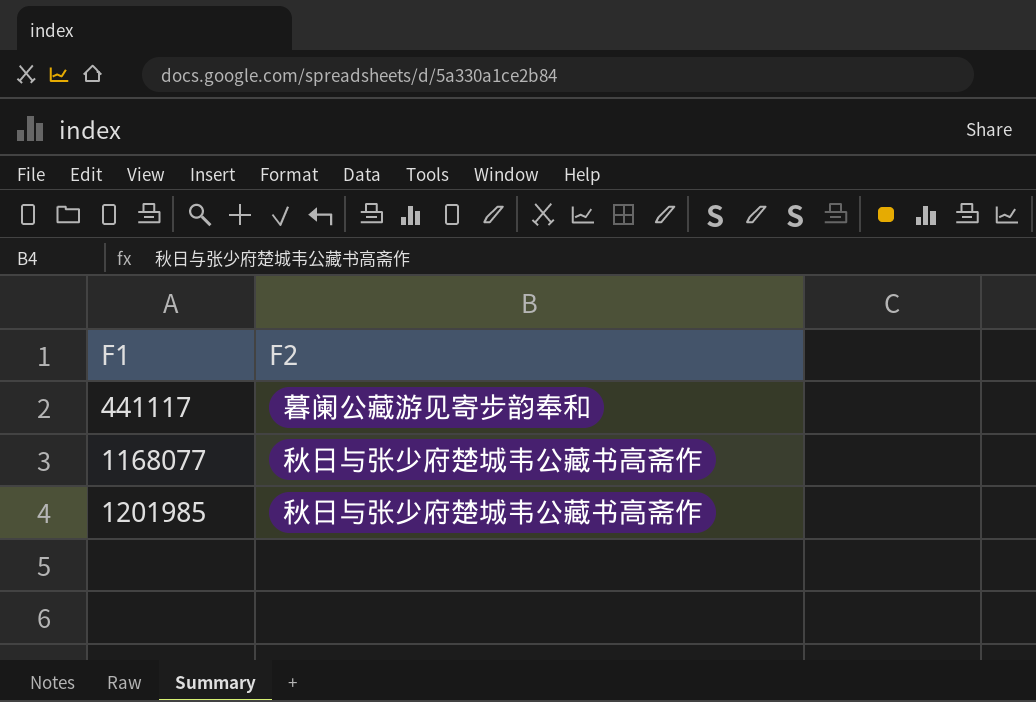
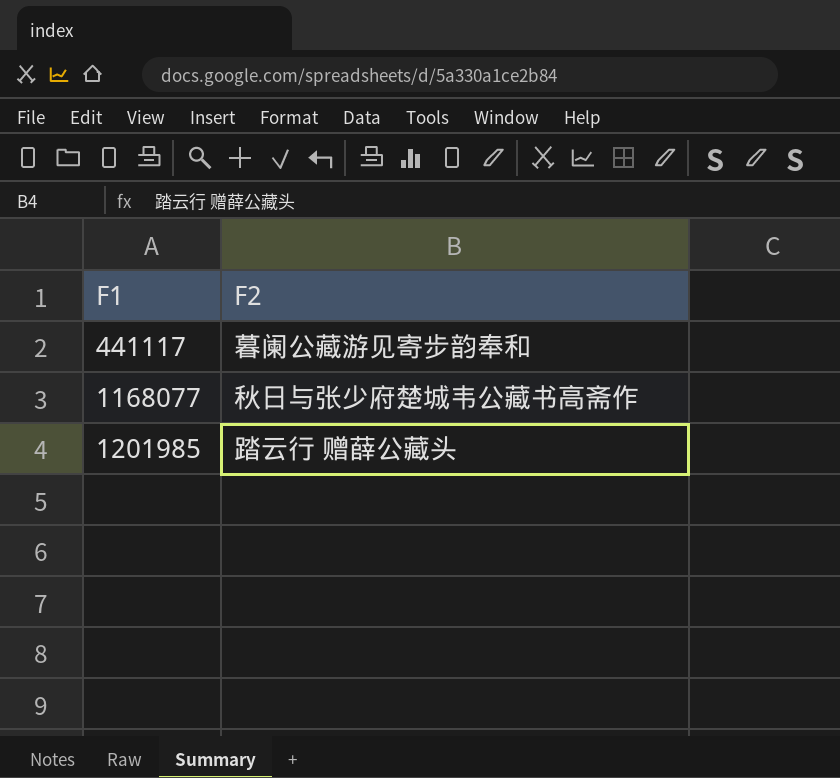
1201985 | F2: 秋日与张少府楚城韦公藏书高斋作 -> 踏云行 赠薛公藏头

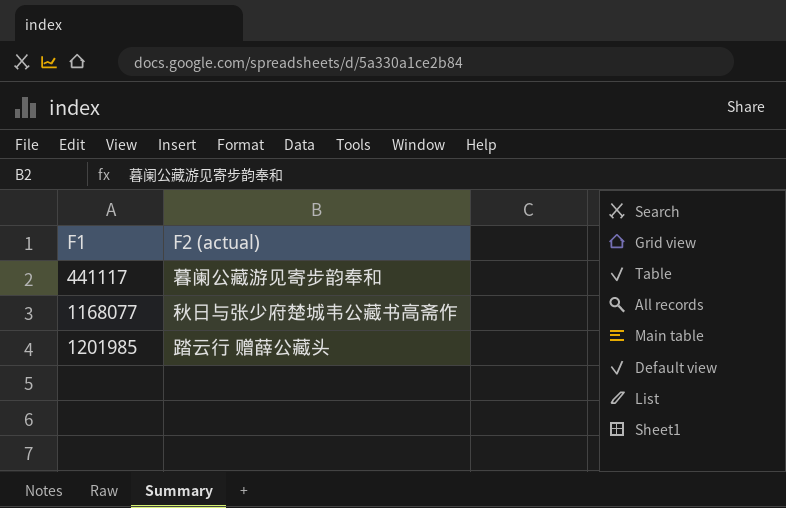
column name: F2 -> F2 (actual)

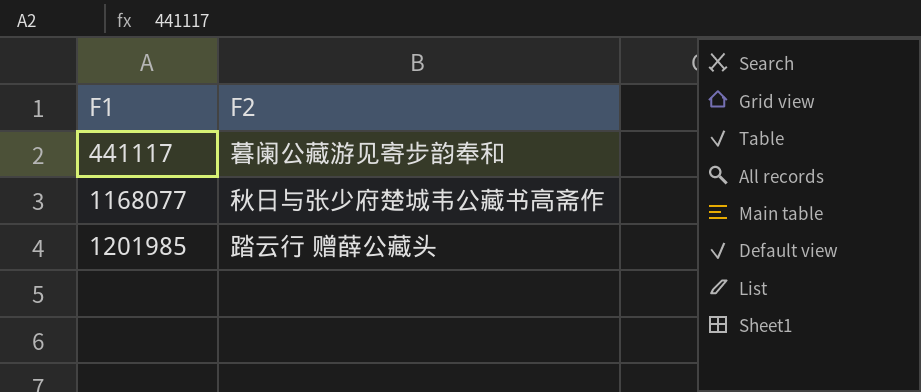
column name: F2 (actual) -> F2

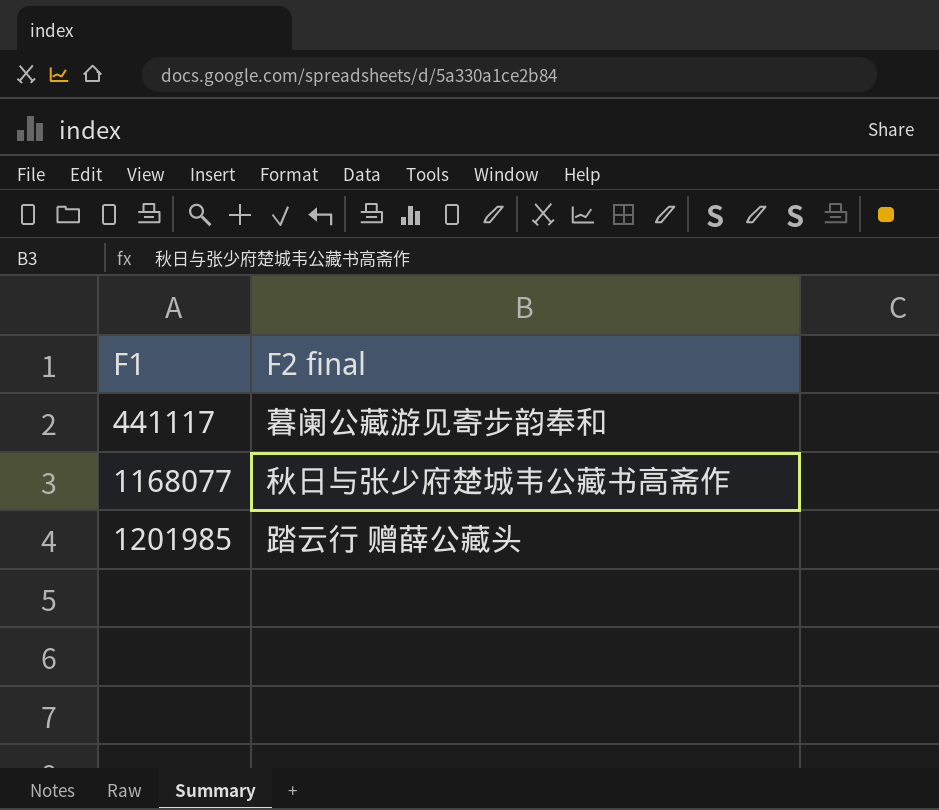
column name: F2 -> F2 final

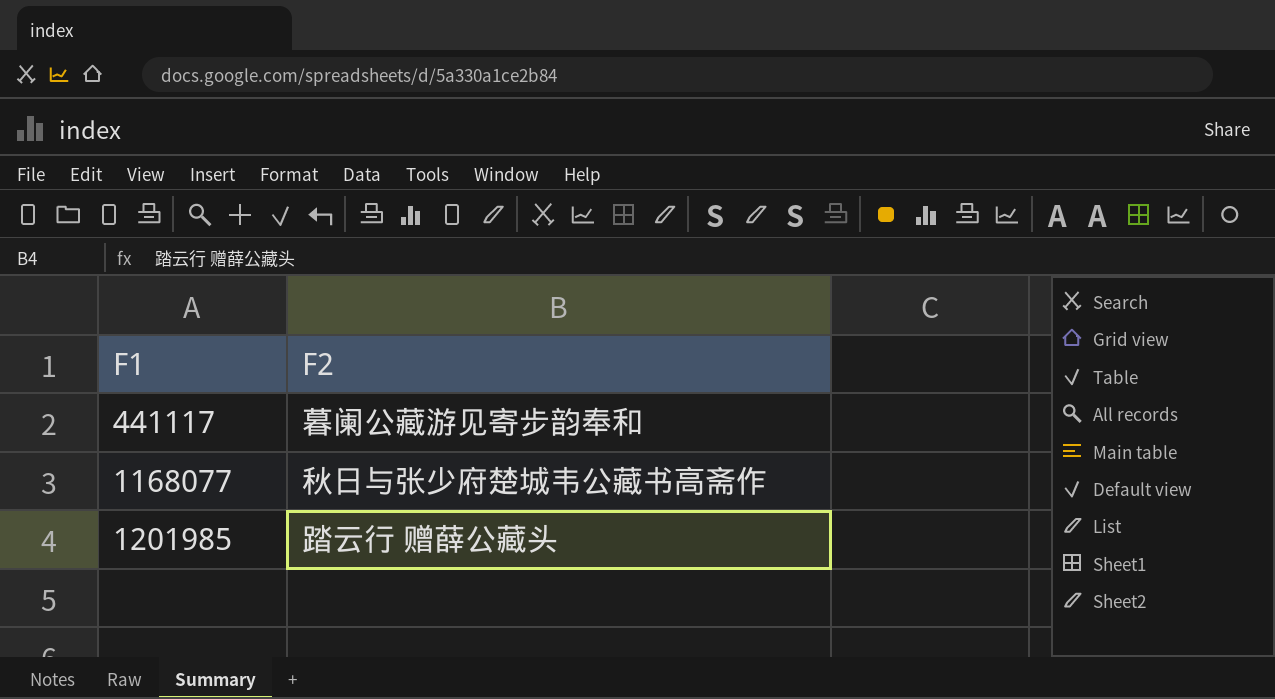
column name: F2 final -> F2

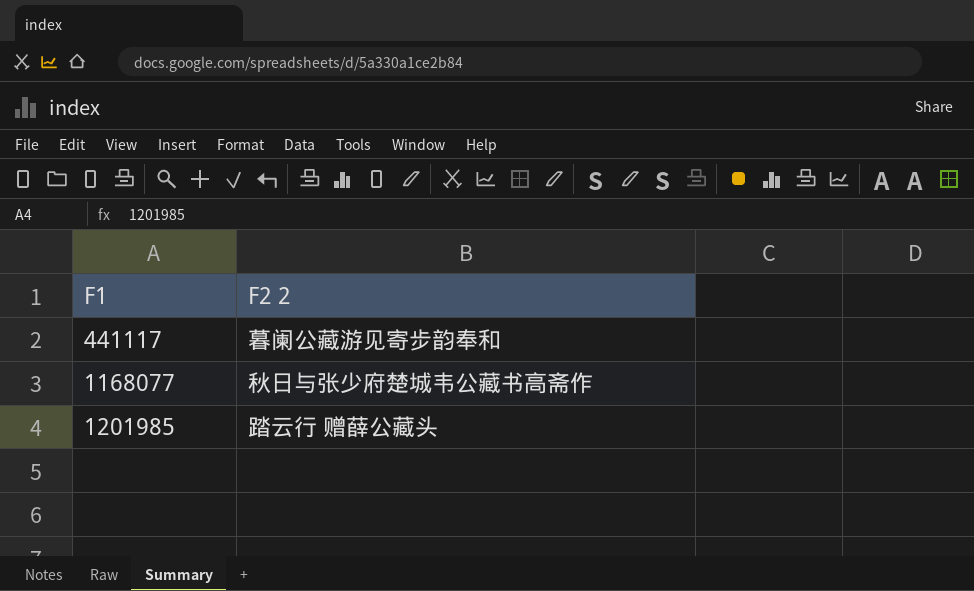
column name: F2 -> F2 2

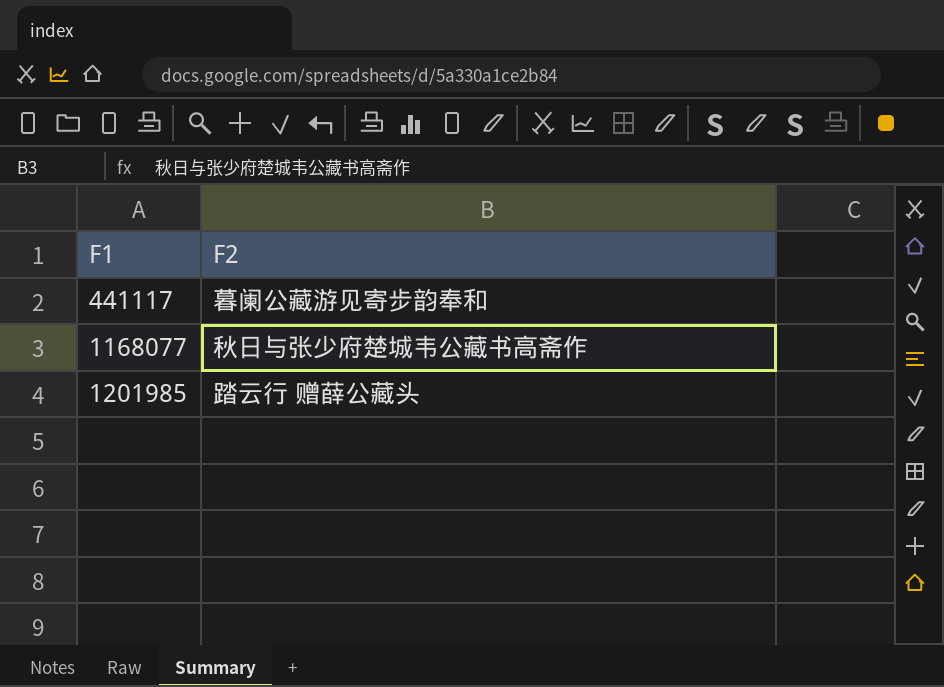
column name: F2 2 -> F2

